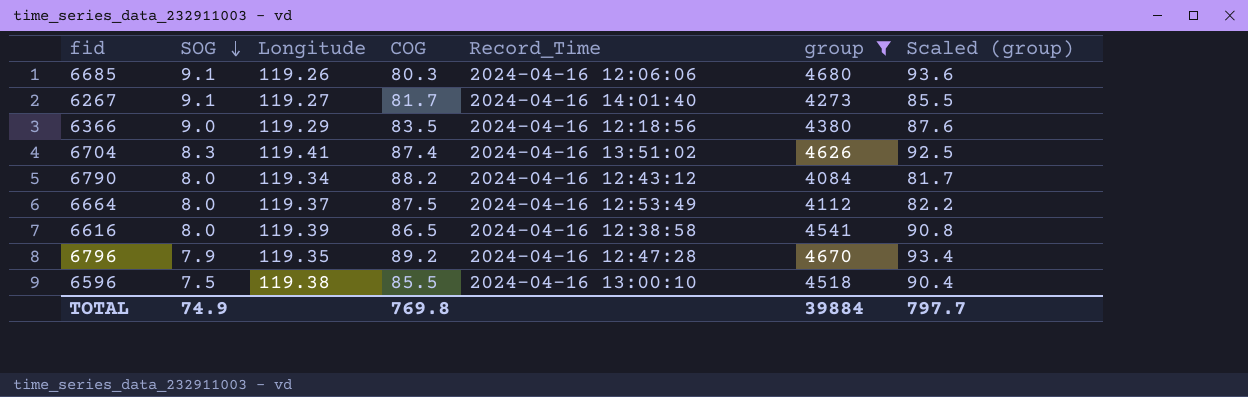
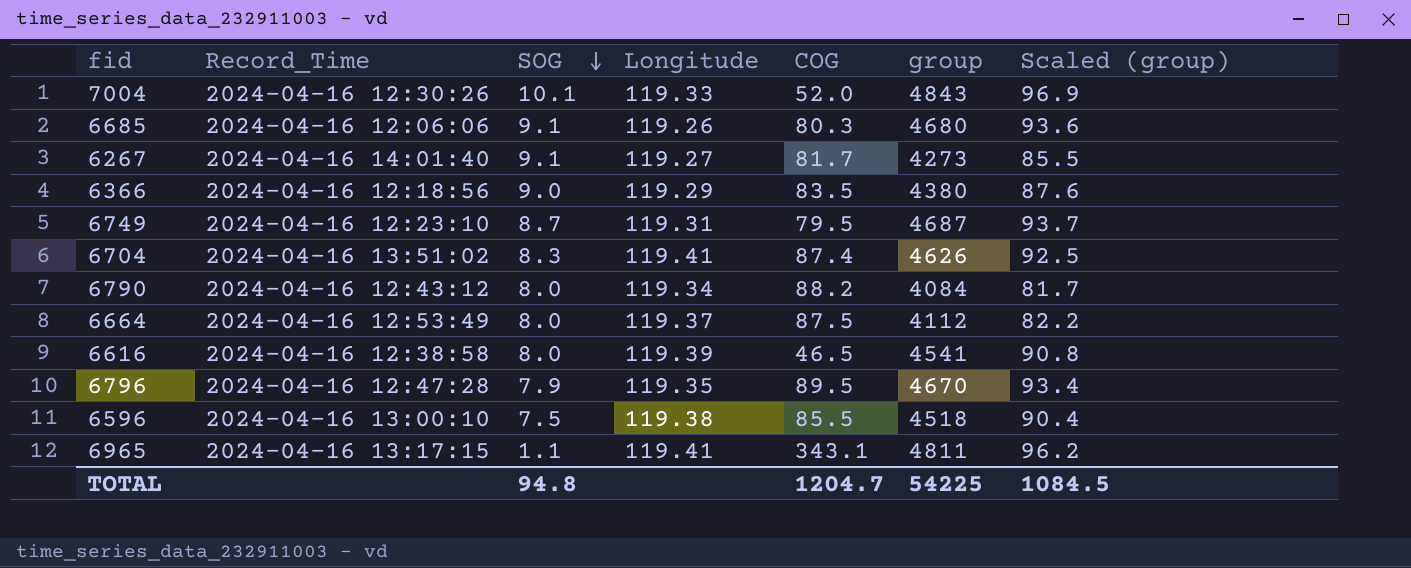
filter: group <= 4680 -> none
column Record_Time | position: 5 -> 2
6616 | COG: 86.5 -> 46.5
6796 | COG: 89.2 -> 89.5
TOTAL | SOG: 74.9 -> 94.8
TOTAL | COG: 769.8 -> 1204.7
TOTAL | group: 39884 -> 54225
TOTAL | Scaled (group): 797.7 -> 1084.5

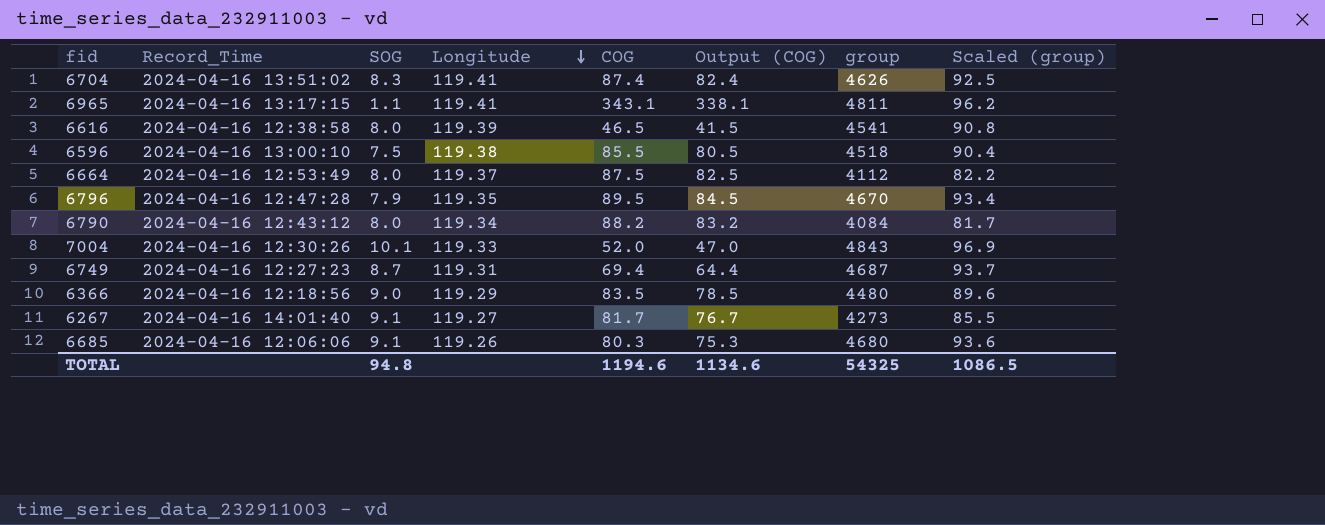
row order: SOG descending -> Longitude descending
column Output (COG) | formula: none -> [COG] - 5
6749 | Record_Time: 2024-04-16 12:23:10 -> 2024-04-16 12:27:23
6749 | COG: 79.5 -> 69.4
6366 | group: 4380 -> 4480
6366 | Scaled (group): 87.6 -> 89.6
TOTAL | COG: 1204.7 -> 1194.6
TOTAL | group: 54225 -> 54325
TOTAL | Scaled (group): 1084.5 -> 1086.5

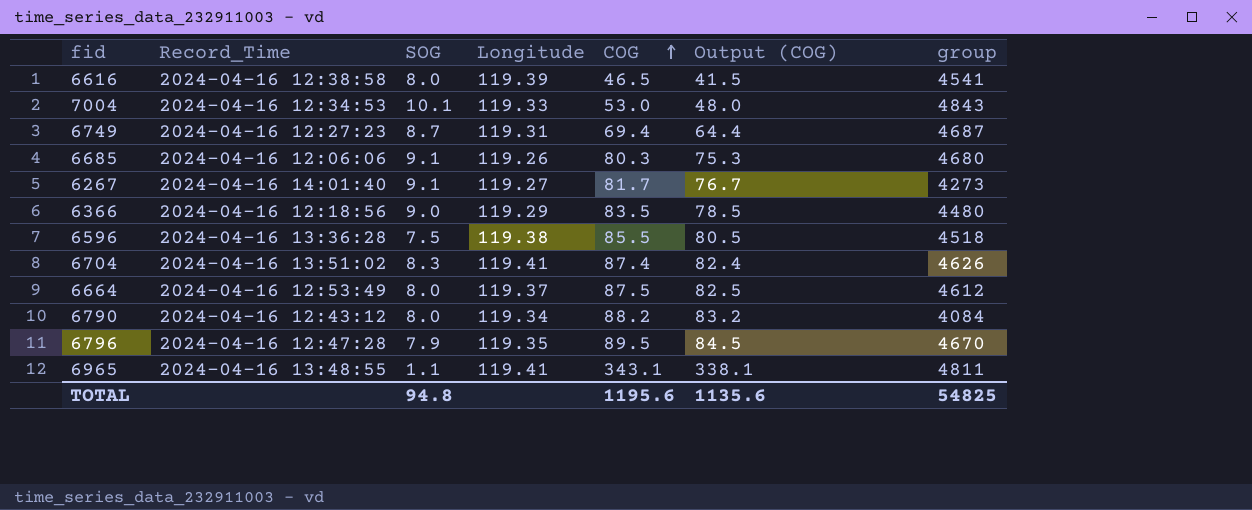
row order: Longitude descending -> COG ascending
column Scaled (group) | formula: [group] * 0.02 -> none
7004 | Record_Time: 2024-04-16 12:30:26 -> 2024-04-16 12:34:53
7004 | COG: 52.0 -> 53.0
7004 | Output (COG): 47.0 -> 48.0
6596 | Record_Time: 2024-04-16 13:00:10 -> 2024-04-16 13:36:28
6664 | group: 4112 -> 4612
6965 | Record_Time: 2024-04-16 13:17:15 -> 2024-04-16 13:48:55
TOTAL | COG: 1194.6 -> 1195.6
TOTAL | Output (COG): 1134.6 -> 1135.6
TOTAL | group: 54325 -> 54825

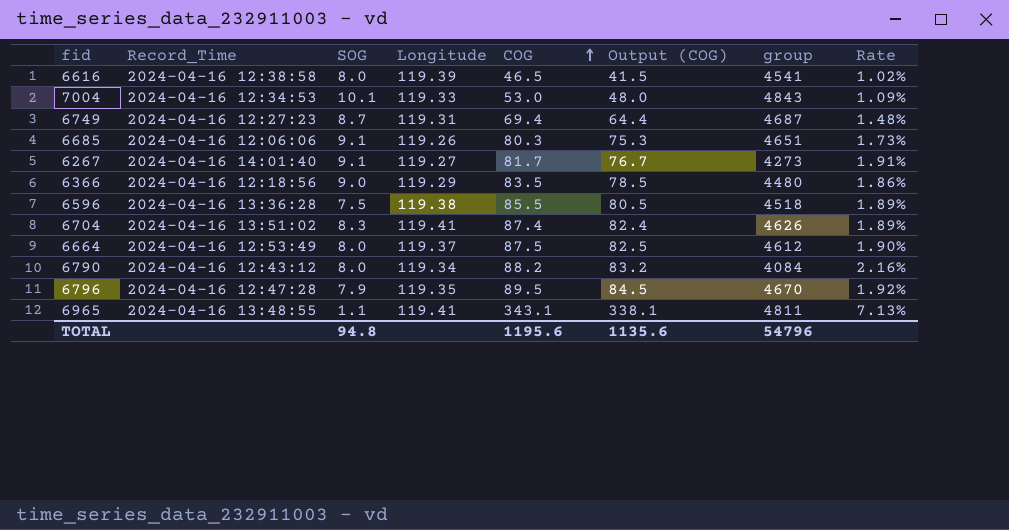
column Rate | formula: none -> [COG] / [group]
6685 | group: 4680 -> 4651
TOTAL | group: 54825 -> 54796

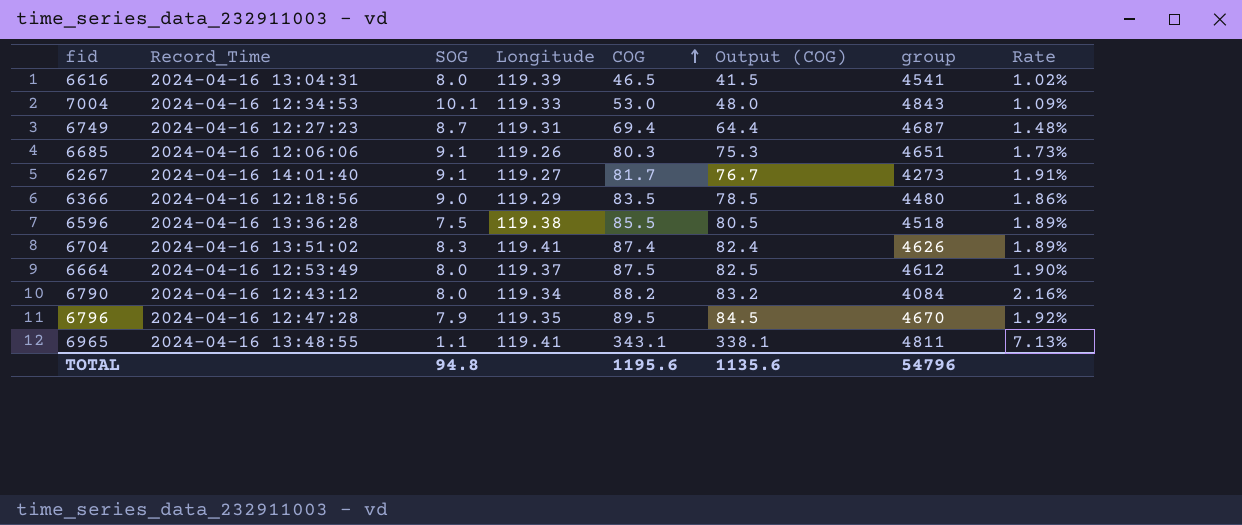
6616 | Record_Time: 2024-04-16 12:38:58 -> 2024-04-16 13:04:31

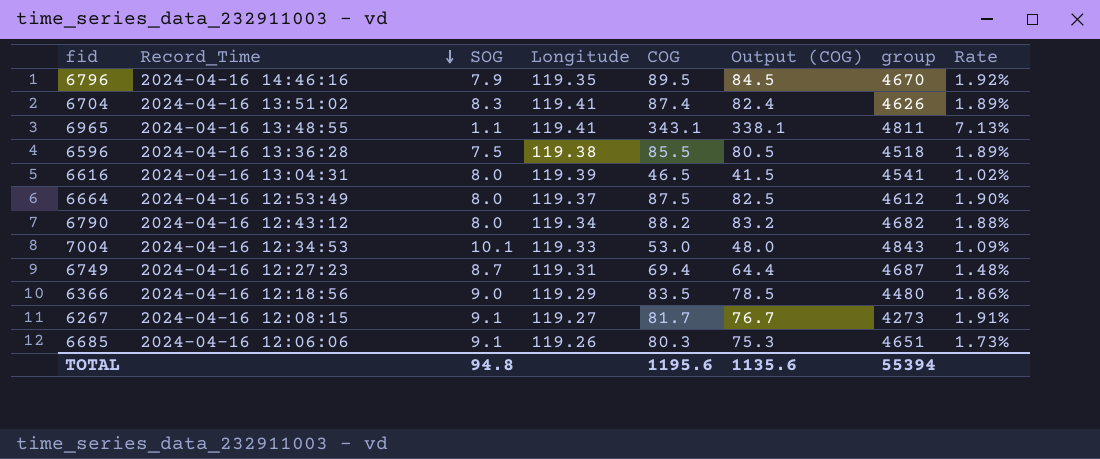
row order: COG ascending -> Record_Time descending
6796 | Record_Time: 2024-04-16 12:47:28 -> 2024-04-16 14:46:16
6790 | group: 4084 -> 4682
6790 | Rate: 2.16% -> 1.88%
6267 | Record_Time: 2024-04-16 14:01:40 -> 2024-04-16 12:08:15
TOTAL | group: 54796 -> 55394

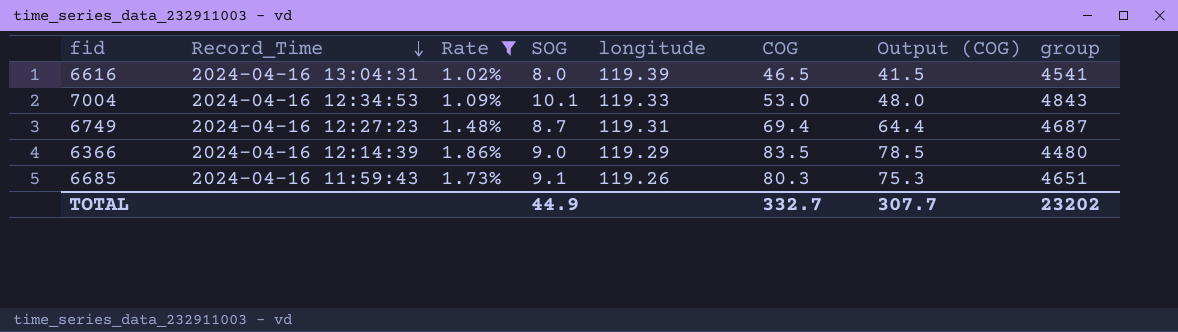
filter: none -> Rate <= 1.86%
column Rate | position: 8 -> 3
column name: Longitude -> longitude
6366 | Record_Time: 2024-04-16 12:18:56 -> 2024-04-16 12:14:39
6685 | Record_Time: 2024-04-16 12:06:06 -> 2024-04-16 11:59:43
TOTAL | SOG: 94.8 -> 44.9
TOTAL | COG: 1195.6 -> 332.7
TOTAL | Output (COG): 1135.6 -> 307.7
TOTAL | group: 55394 -> 23202

